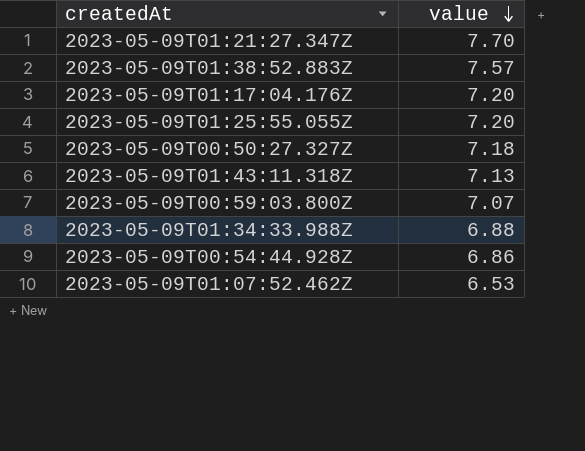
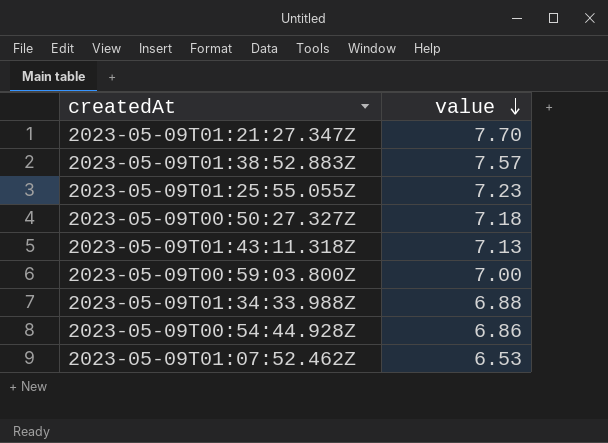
row 2023-05-09T01:17:04.176Z: 7.20 -> none
2023-05-09T01:25:55.055Z | value: 7.20 -> 7.23
2023-05-09T00:59:03.800Z | value: 7.07 -> 7.00

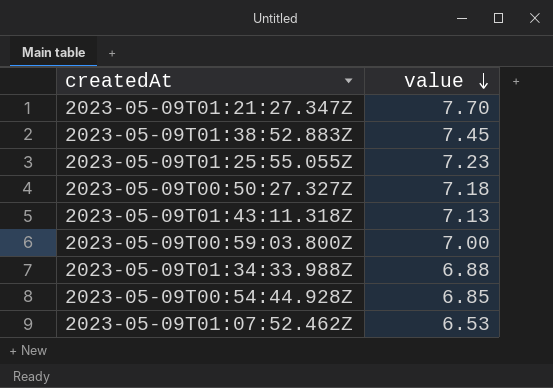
2023-05-09T01:38:52.883Z | value: 7.57 -> 7.45
2023-05-09T00:54:44.928Z | value: 6.86 -> 6.85

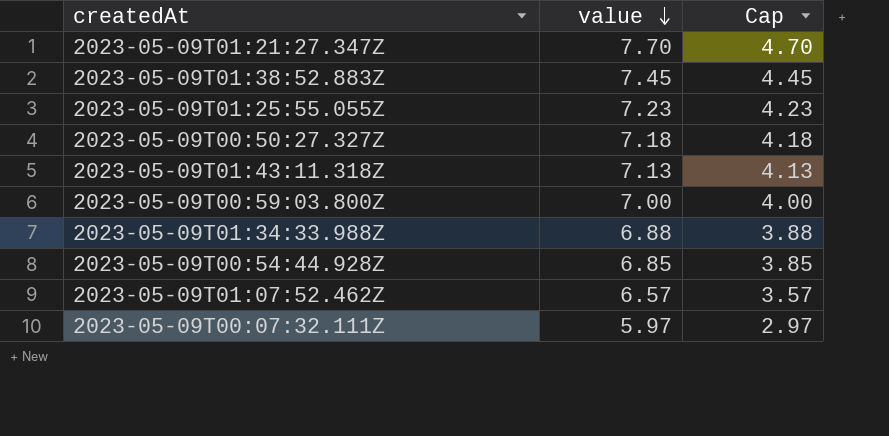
column Cap | formula: none -> [value] - 3
2023-05-09T01:07:52.462Z | value: 6.53 -> 6.57
row 2023-05-09T00:07:32.111Z: none -> 5.97 | 2.97

